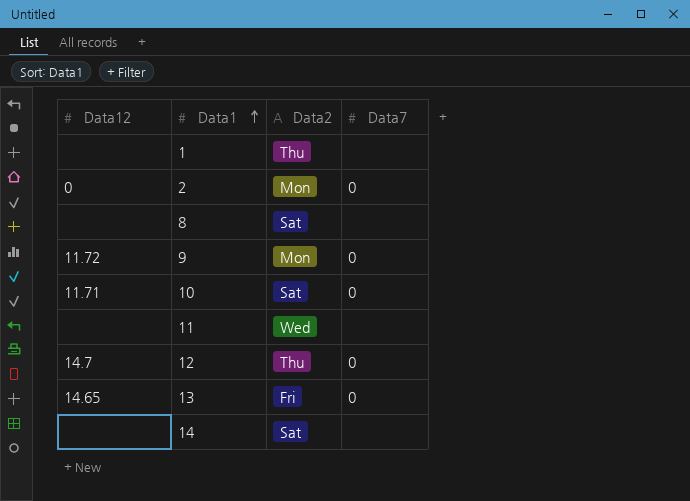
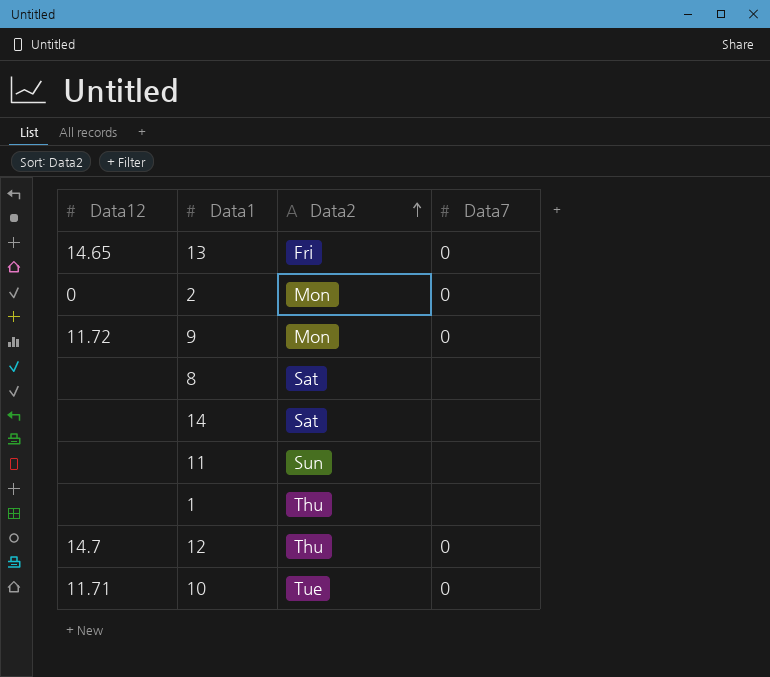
row order: Data1 ascending -> Data2 ascending
11 | Data2: Wed -> Sun
10 | Data2: Sat -> Tue

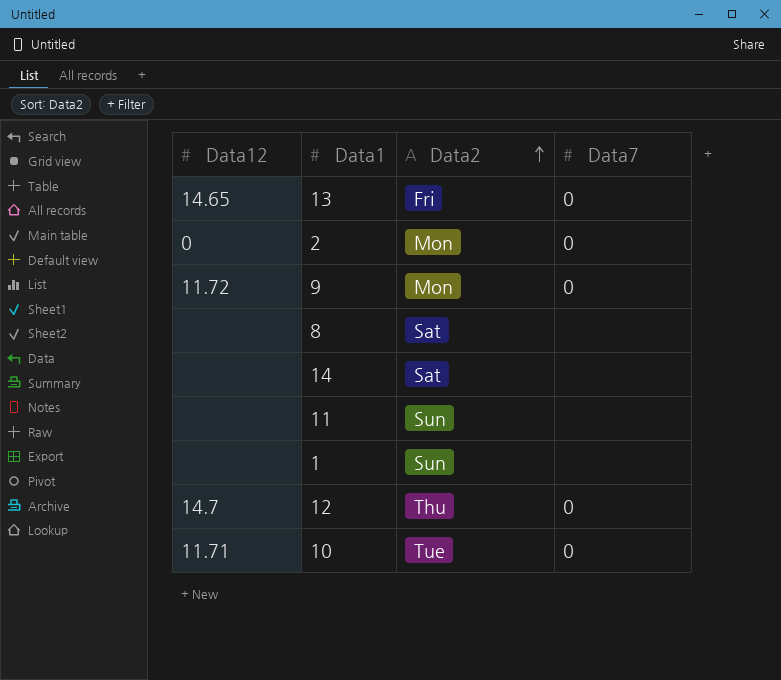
1 | Data2: Thu -> Sun

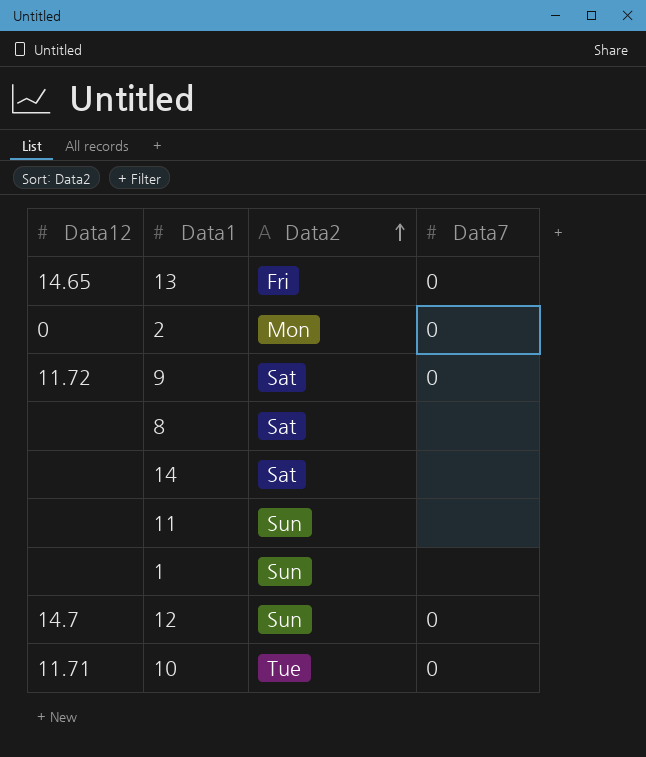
9 | Data2: Mon -> Sat
12 | Data2: Thu -> Sun

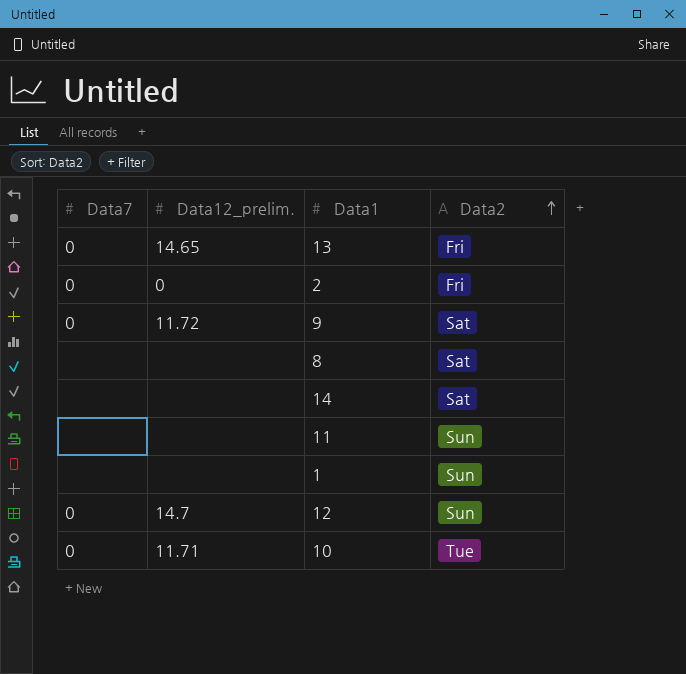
column Data7 | position: 4 -> 1
column name: Data12 -> Data12_prelim.
2 | Data2: Mon -> Fri

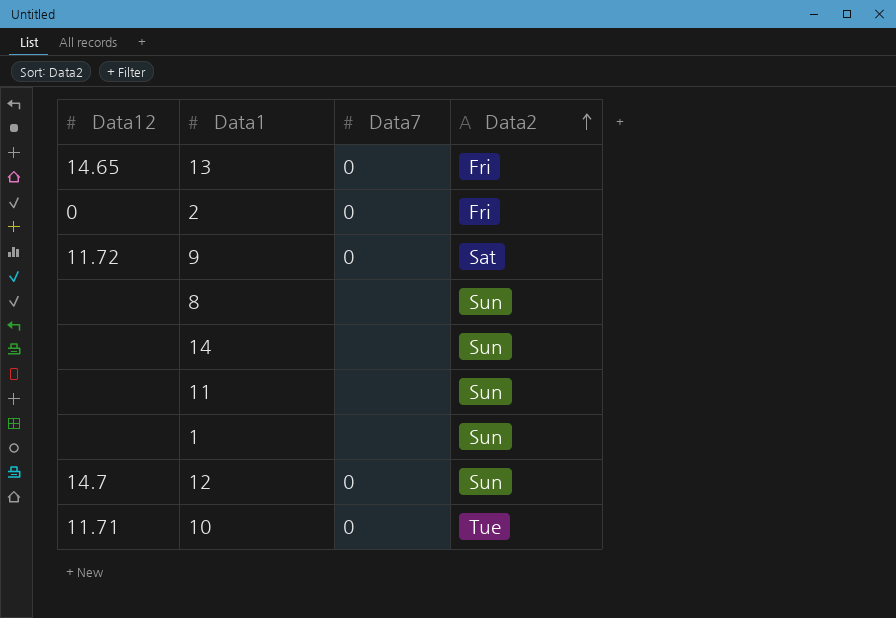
column name: Data12_prelim. -> Data12
column Data7 | position: 1 -> 3
8 | Data2: Sat -> Sun
14 | Data2: Sat -> Sun

